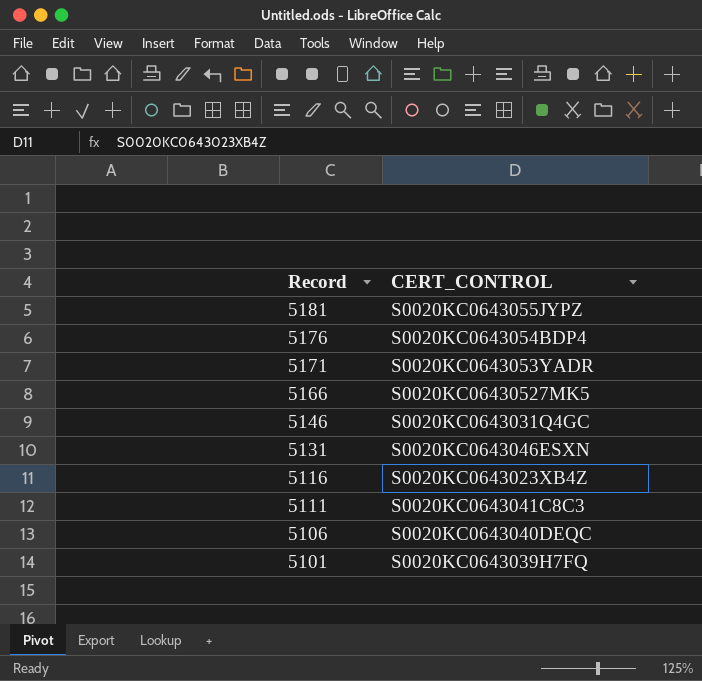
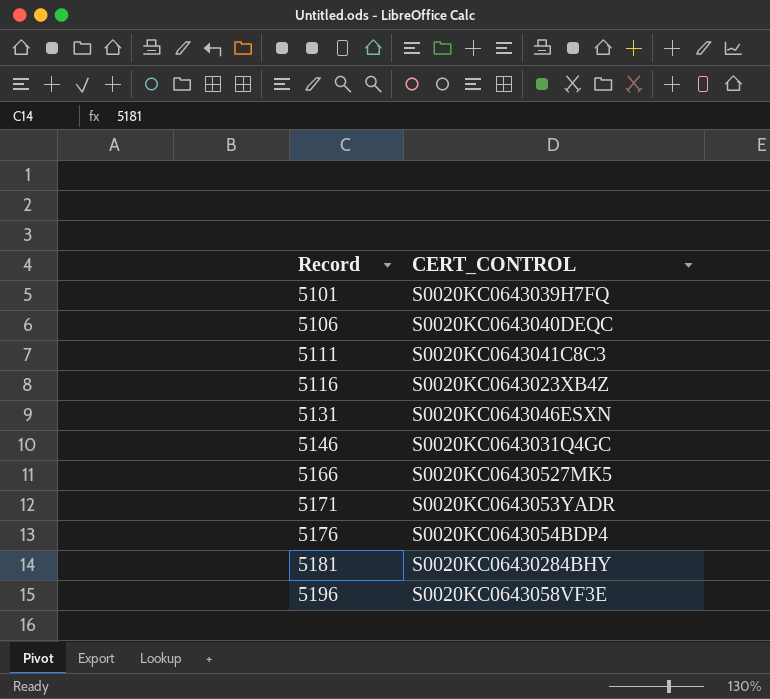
row order: Record descending -> Record ascending
5181 | CERT_CONTROL: S0020KC0643055JYPZ -> S0020KC06430284BHY
row 5196: none -> S0020KC0643058VF3E

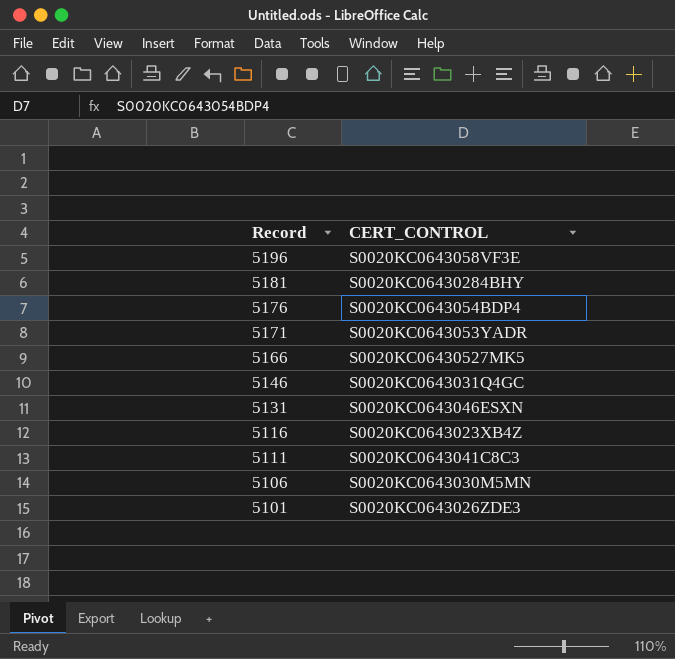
row order: Record ascending -> Record descending
5106 | CERT_CONTROL: S0020KC0643040DEQC -> S0020KC0643030M5MN
5101 | CERT_CONTROL: S0020KC0643039H7FQ -> S0020KC0643026ZDE3

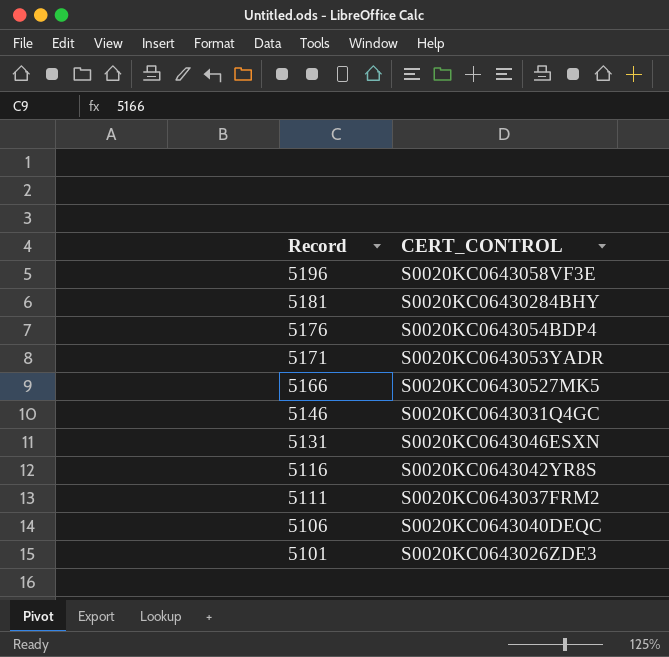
5116 | CERT_CONTROL: S0020KC0643023XB4Z -> S0020KC0643042YR8S
5111 | CERT_CONTROL: S0020KC0643041C8C3 -> S0020KC0643037FRM2
5106 | CERT_CONTROL: S0020KC0643030M5MN -> S0020KC0643040DEQC

